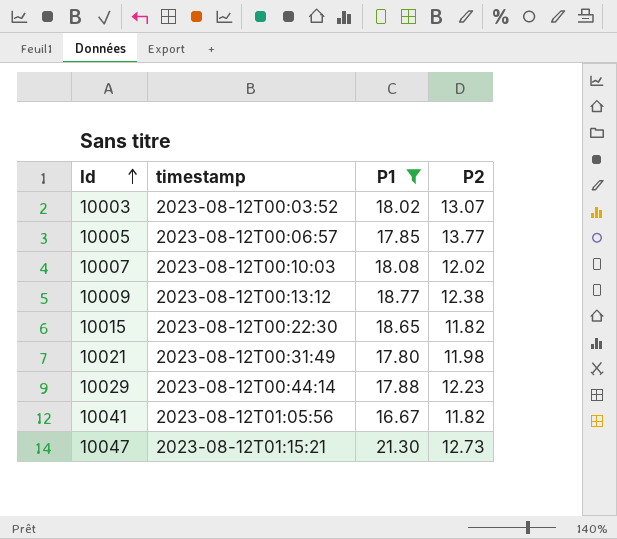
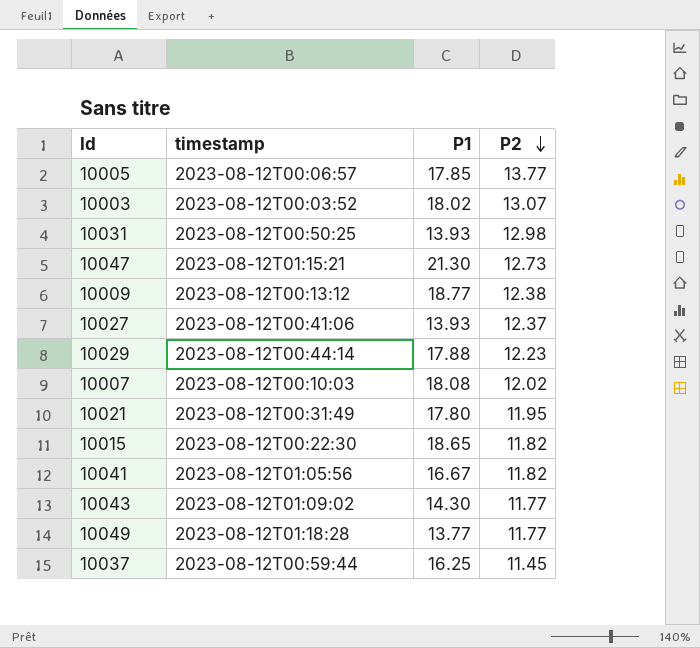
filter: P1 >= 16.67 -> none
row order: Id ascending -> P2 descending
10021 | P2: 11.98 -> 11.95

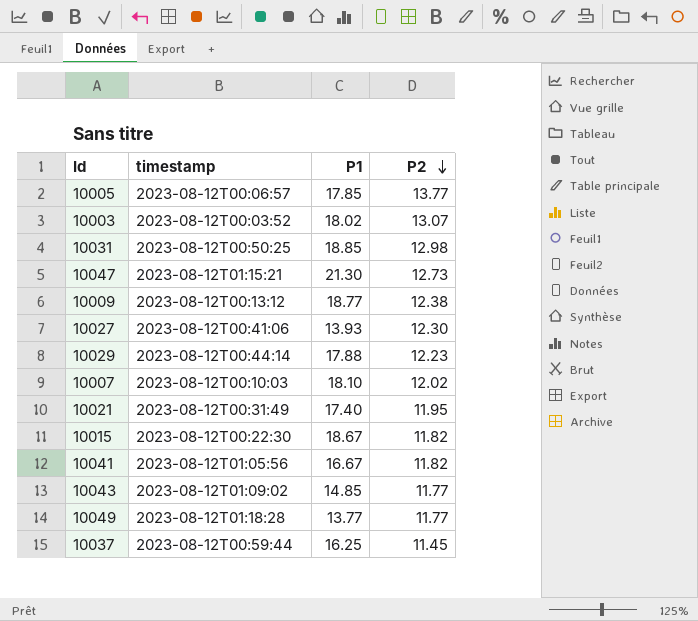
10031 | P1: 13.93 -> 18.85
10027 | P2: 12.37 -> 12.30
10007 | P1: 18.08 -> 18.10
10021 | P1: 17.80 -> 17.40
10015 | P1: 18.65 -> 18.67
10043 | P1: 14.30 -> 14.85

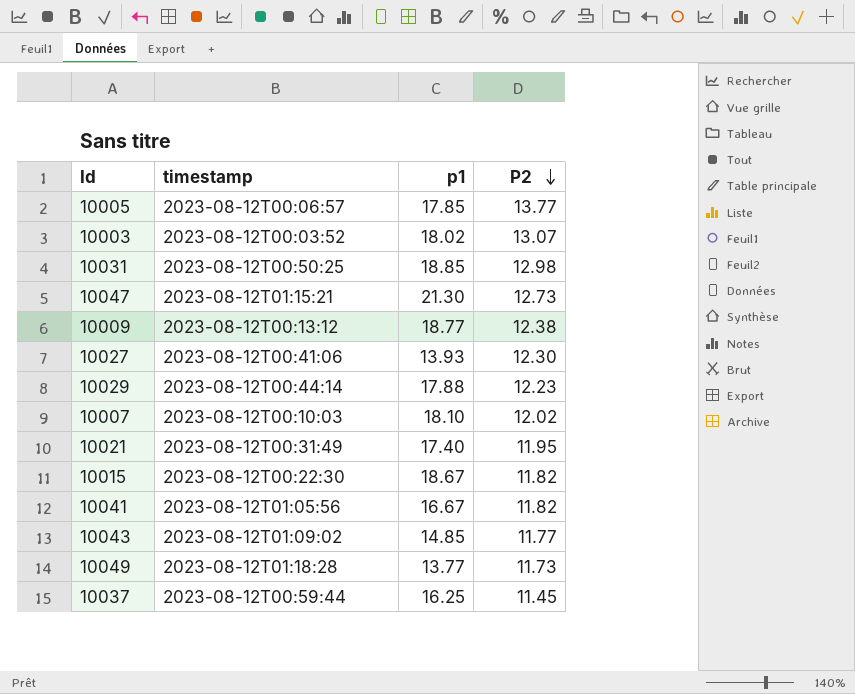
column name: P1 -> p1
10049 | P2: 11.77 -> 11.73

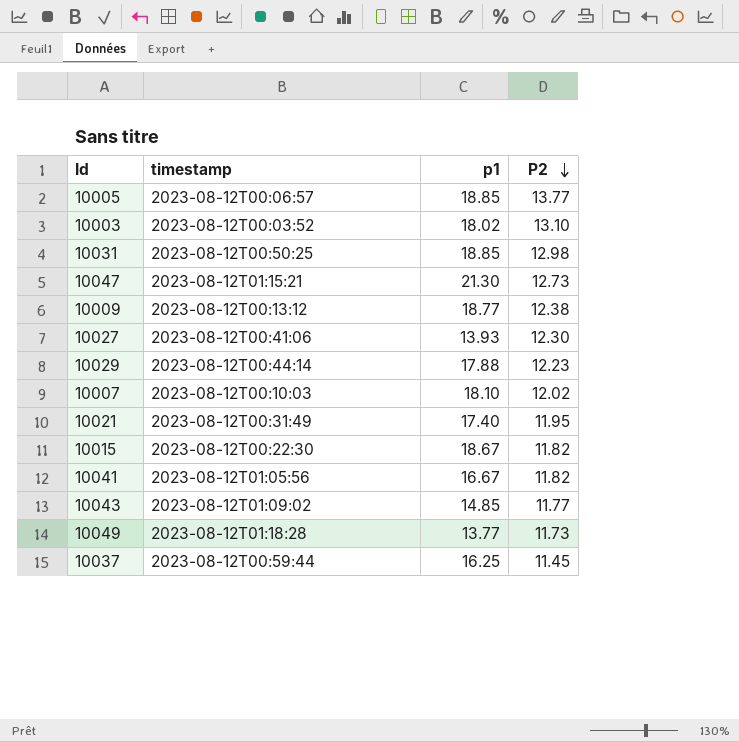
10005 | p1: 17.85 -> 18.85
10003 | P2: 13.07 -> 13.10

